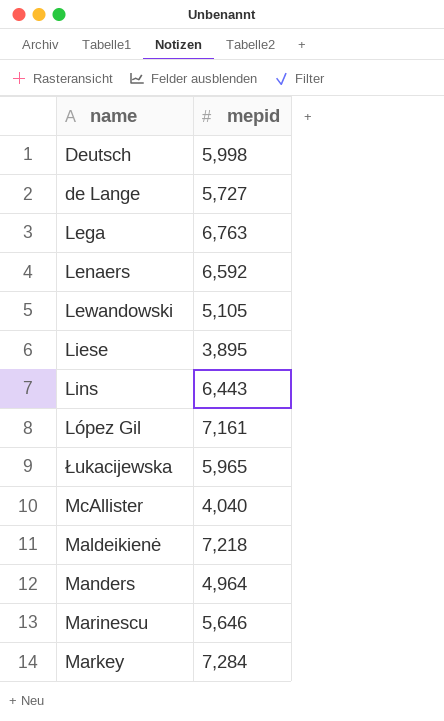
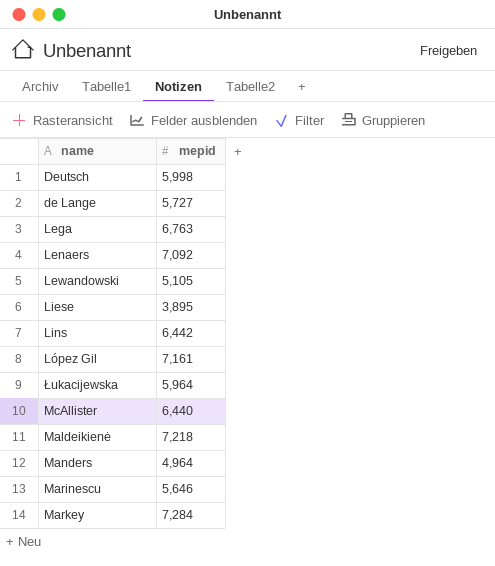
Lenaers | mepid: 6,592 -> 7,092
Lins | mepid: 6,443 -> 6,442
Łukacijewska | mepid: 5,965 -> 5,964
McAllister | mepid: 4,040 -> 6,440

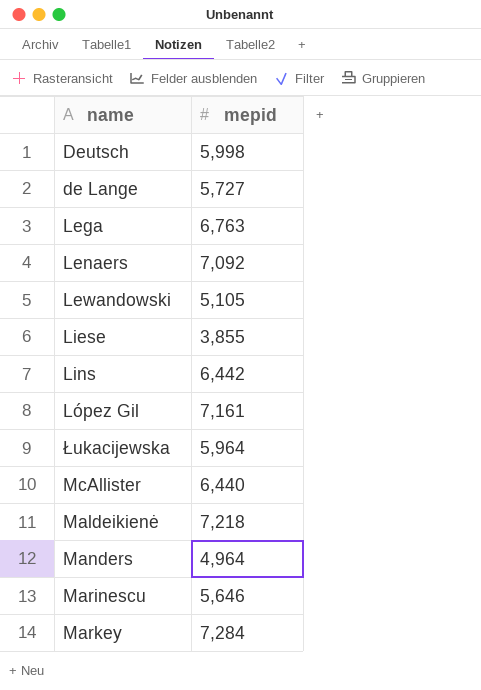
Liese | mepid: 3,895 -> 3,855

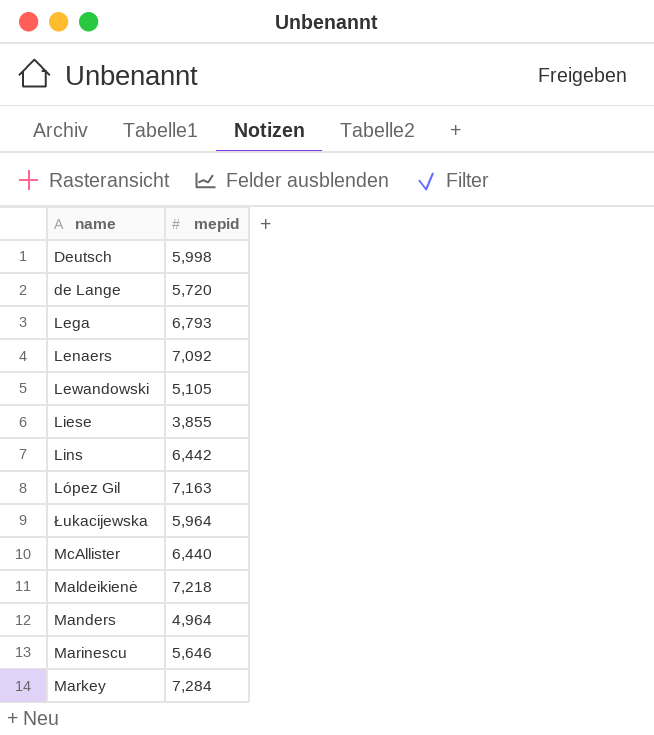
de Lange | mepid: 5,727 -> 5,720
Lega | mepid: 6,763 -> 6,793
López Gil | mepid: 7,161 -> 7,163

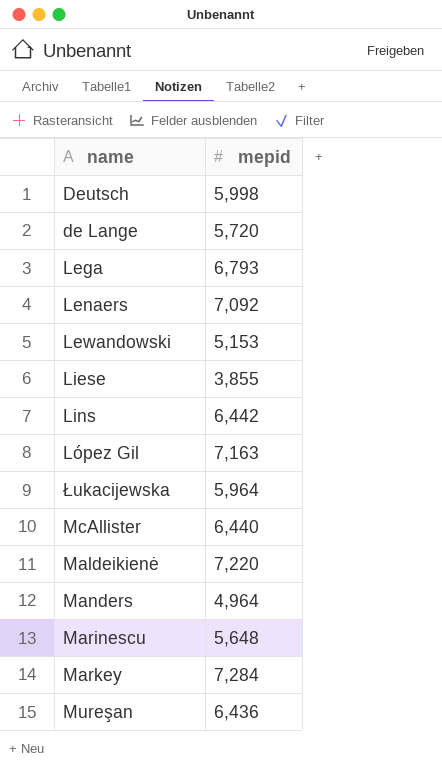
Lewandowski | mepid: 5,105 -> 5,153
Maldeikienė | mepid: 7,218 -> 7,220
Marinescu | mepid: 5,646 -> 5,648
row Mureşan: none -> 6,436

